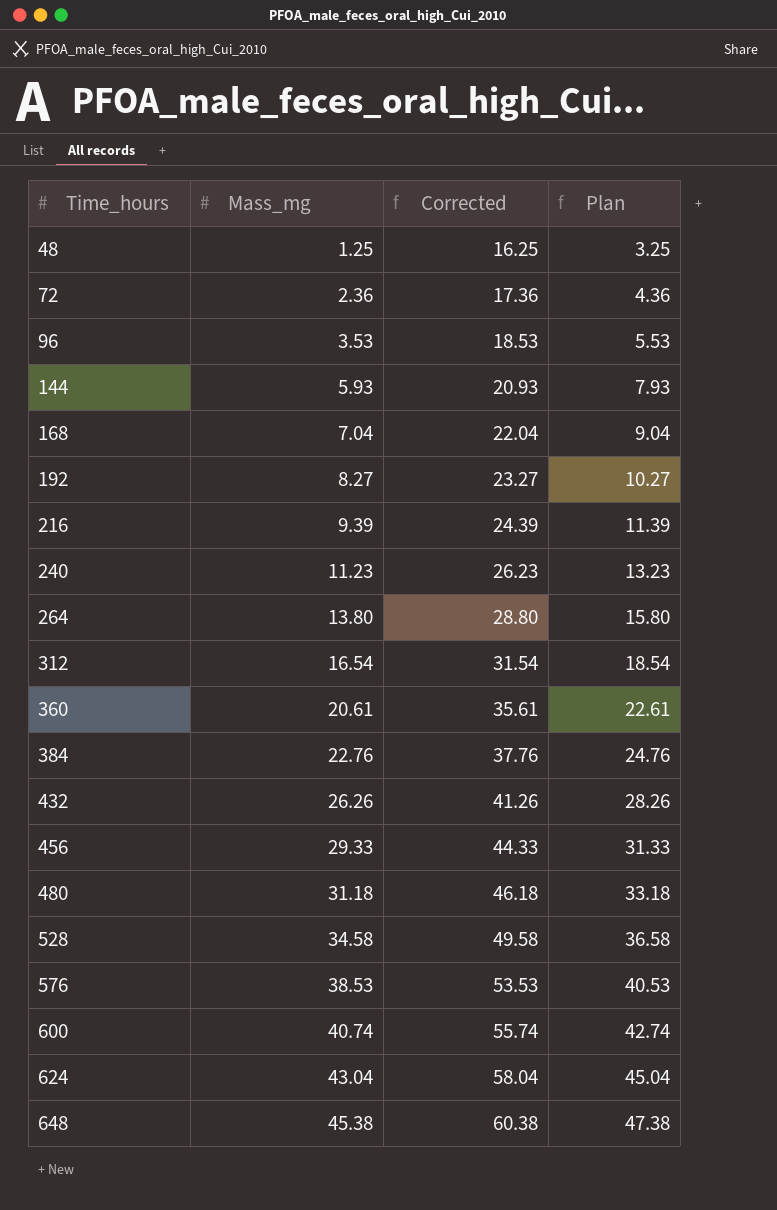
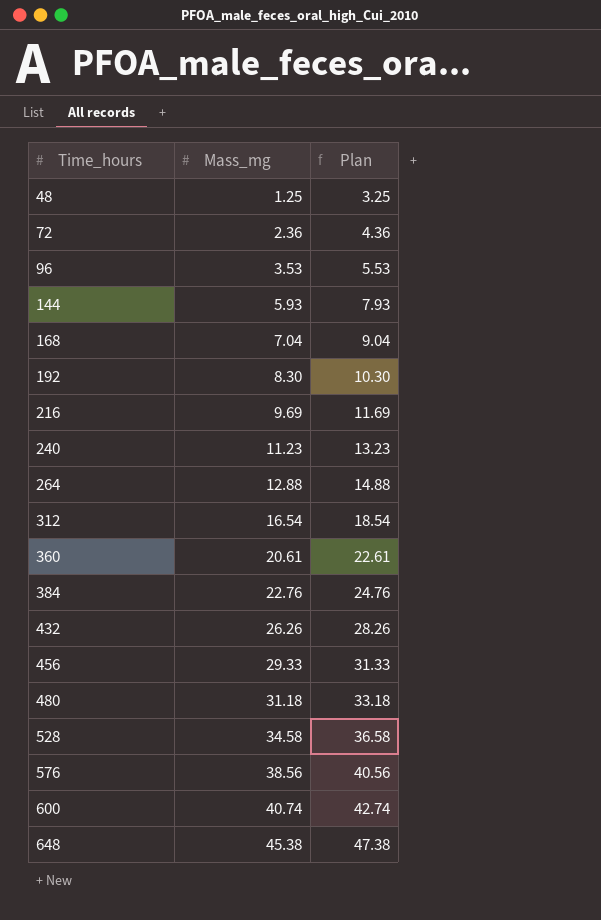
column Corrected | formula: [Mass_mg] + 15 -> none
row 624: 43.04 | 58.04 | 45.04 -> none
192 | Mass_mg: 8.27 -> 8.30
192 | Plan: 10.27 -> 10.30
216 | Mass_mg: 9.39 -> 9.69
216 | Plan: 11.39 -> 11.69
264 | Mass_mg: 13.80 -> 12.88
264 | Plan: 15.80 -> 14.88
576 | Mass_mg: 38.53 -> 38.56
576 | Plan: 40.53 -> 40.56

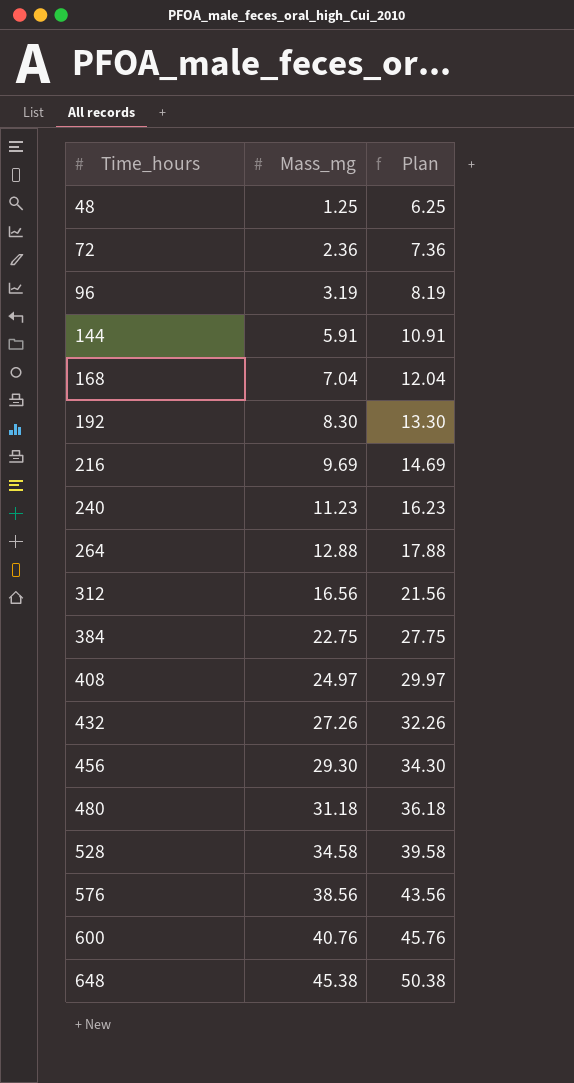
column Plan | formula: [Mass_mg] + 2 -> [Mass_mg] + 5
row 360: 20.61 | 22.61 -> none
96 | Mass_mg: 3.53 -> 3.19
144 | Mass_mg: 5.93 -> 5.91
312 | Mass_mg: 16.54 -> 16.56
384 | Mass_mg: 22.76 -> 22.75
row 408: none -> 24.97 | 29.97
432 | Mass_mg: 26.26 -> 27.26
456 | Mass_mg: 29.33 -> 29.30
600 | Mass_mg: 40.74 -> 40.76

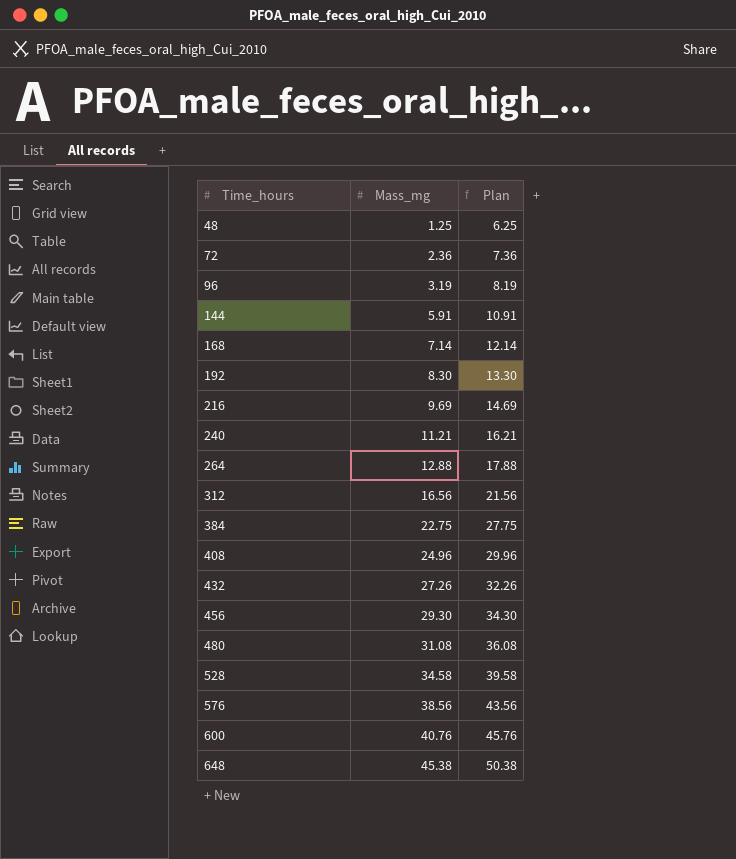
168 | Mass_mg: 7.04 -> 7.14
168 | Plan: 12.04 -> 12.14
240 | Mass_mg: 11.23 -> 11.21
240 | Plan: 16.23 -> 16.21
408 | Mass_mg: 24.97 -> 24.96
408 | Plan: 29.97 -> 29.96
480 | Mass_mg: 31.18 -> 31.08
480 | Plan: 36.18 -> 36.08

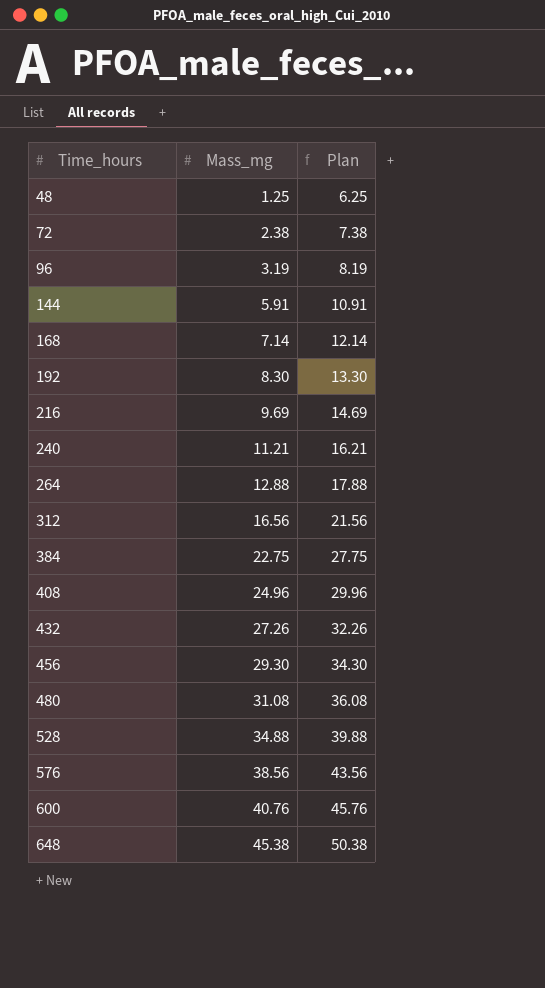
72 | Mass_mg: 2.36 -> 2.38
72 | Plan: 7.36 -> 7.38
528 | Mass_mg: 34.58 -> 34.88
528 | Plan: 39.58 -> 39.88

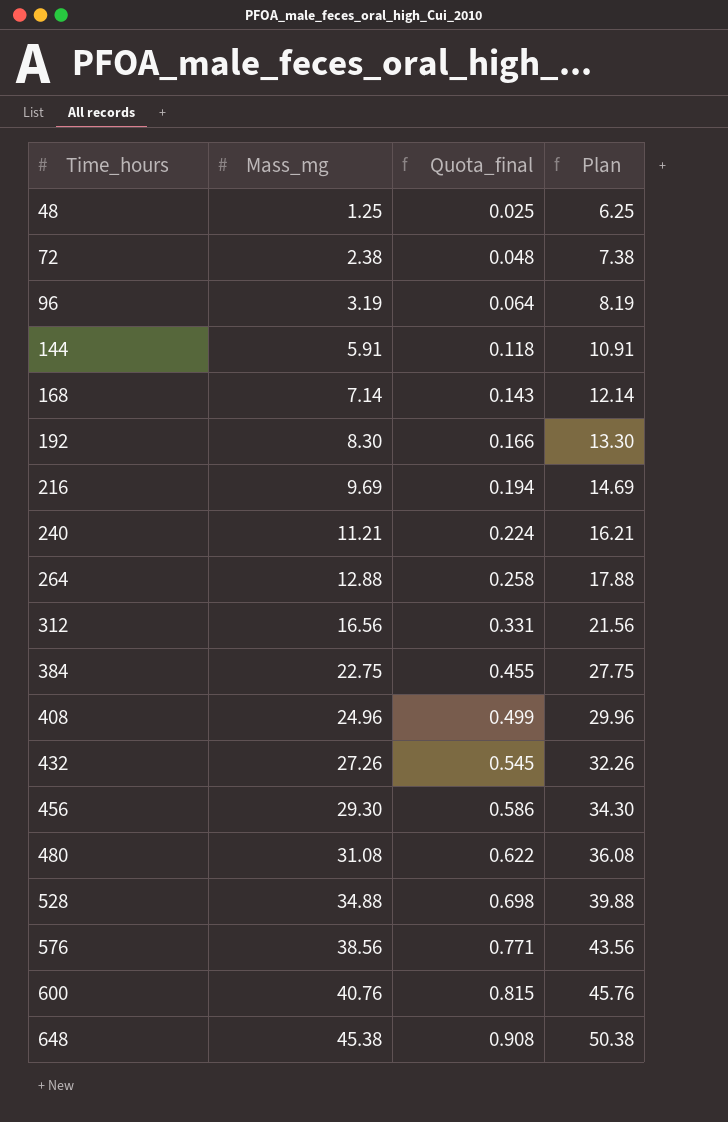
column Quota_final | formula: none -> [Mass_mg] * 0.02

